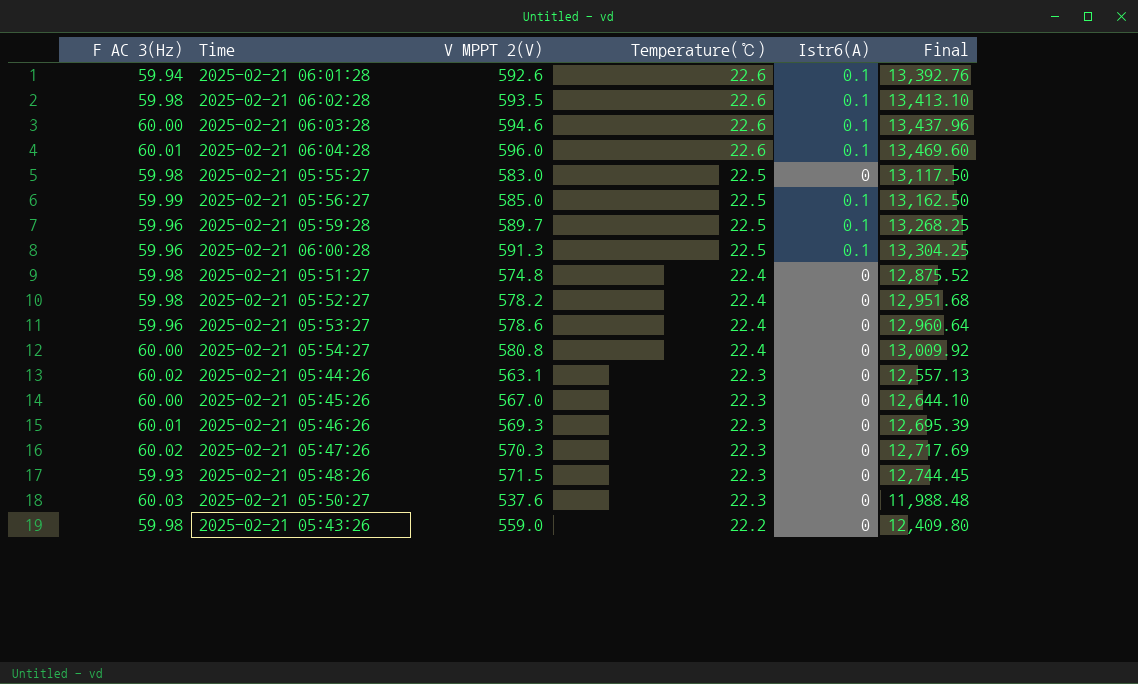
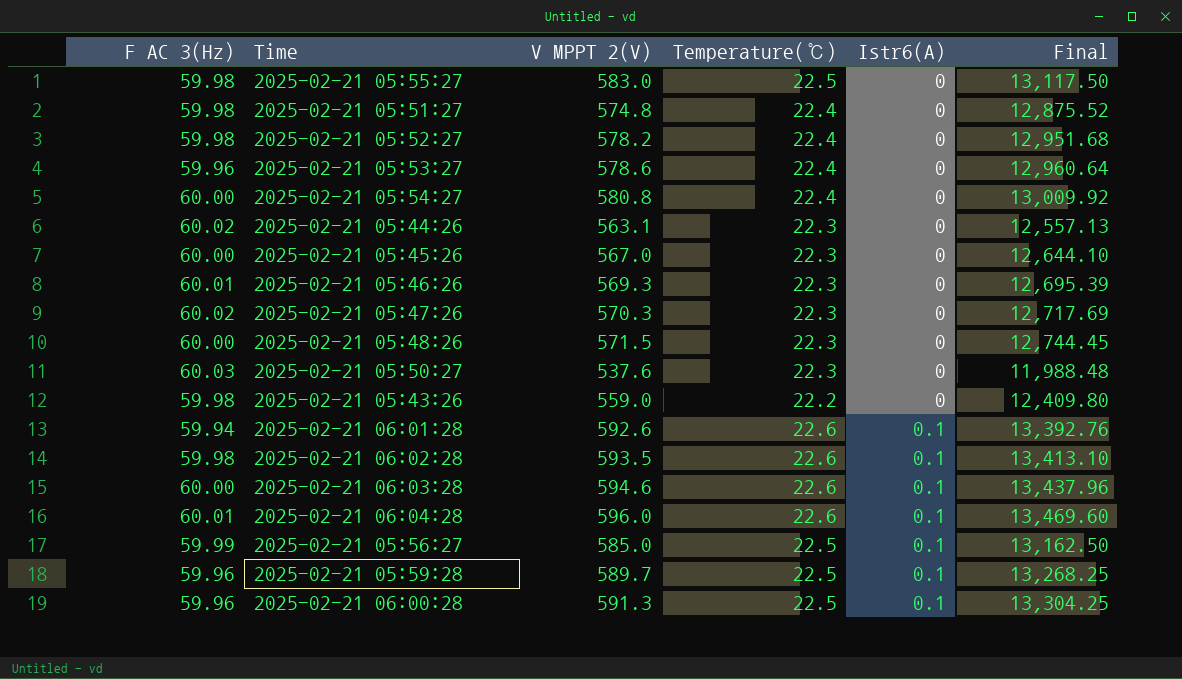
row order: Temperature(℃) descending -> Istr6(A) ascending
2025-02-21 05:48:26 | F AC 3(Hz): 59.93 -> 60.00

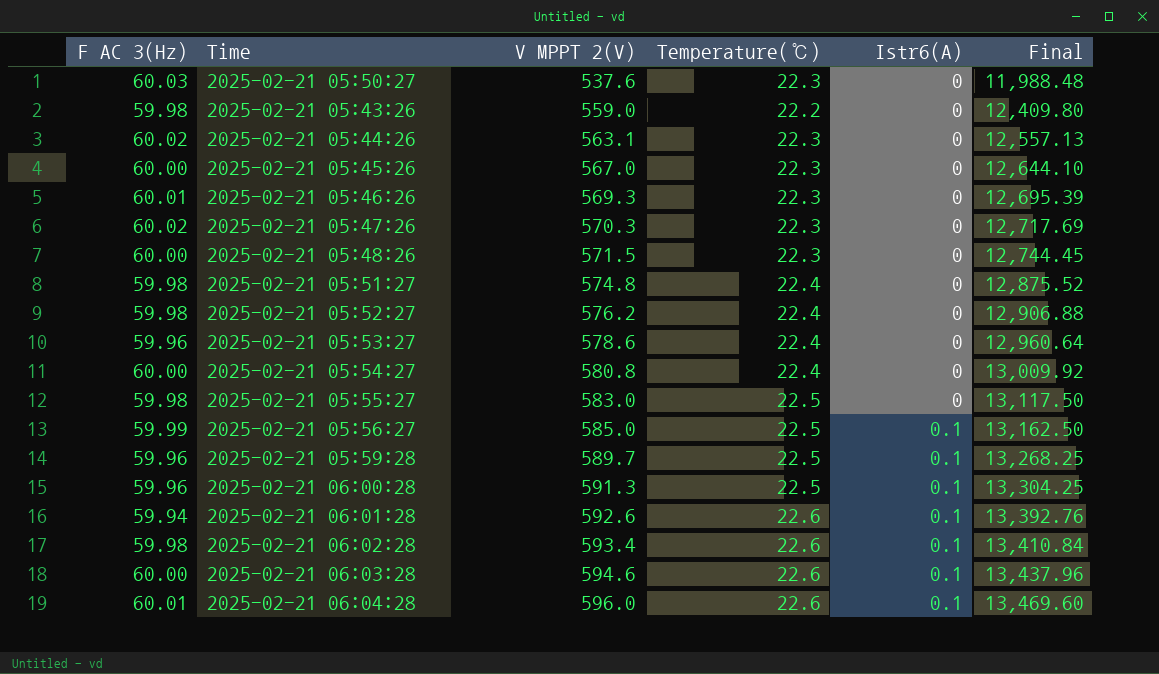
row order: Istr6(A) ascending -> V MPPT 2(V) ascending
2025-02-21 05:52:27 | V MPPT 2(V): 578.2 -> 576.2
2025-02-21 05:52:27 | Final: 12,951.68 -> 12,906.88
2025-02-21 06:02:28 | V MPPT 2(V): 593.5 -> 593.4
2025-02-21 06:02:28 | Final: 13,413.10 -> 13,410.84

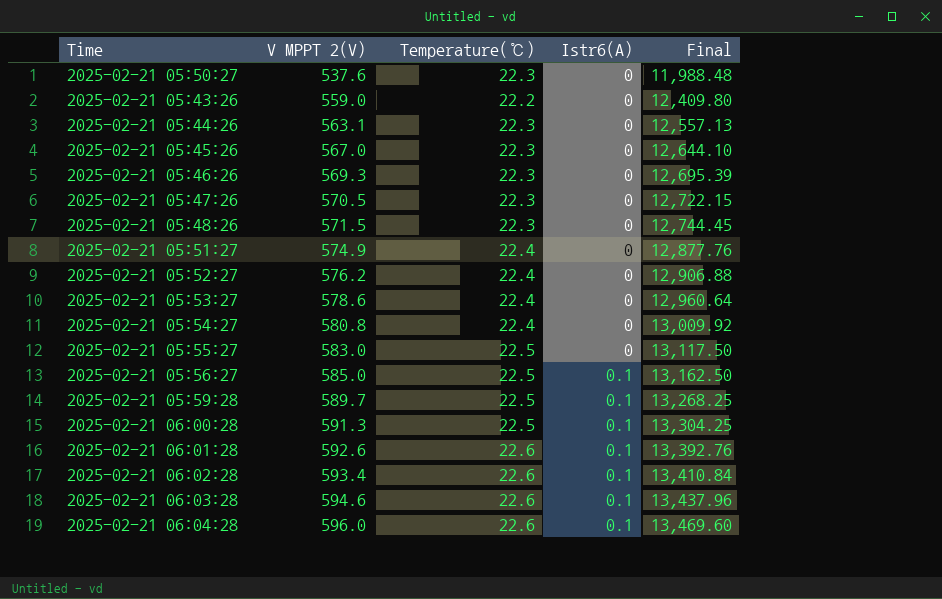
column F AC 3(Hz) | position: 1 -> none
2025-02-21 05:47:26 | V MPPT 2(V): 570.3 -> 570.5
2025-02-21 05:47:26 | Final: 12,717.69 -> 12,722.15
2025-02-21 05:51:27 | V MPPT 2(V): 574.8 -> 574.9
2025-02-21 05:51:27 | Final: 12,875.52 -> 12,877.76

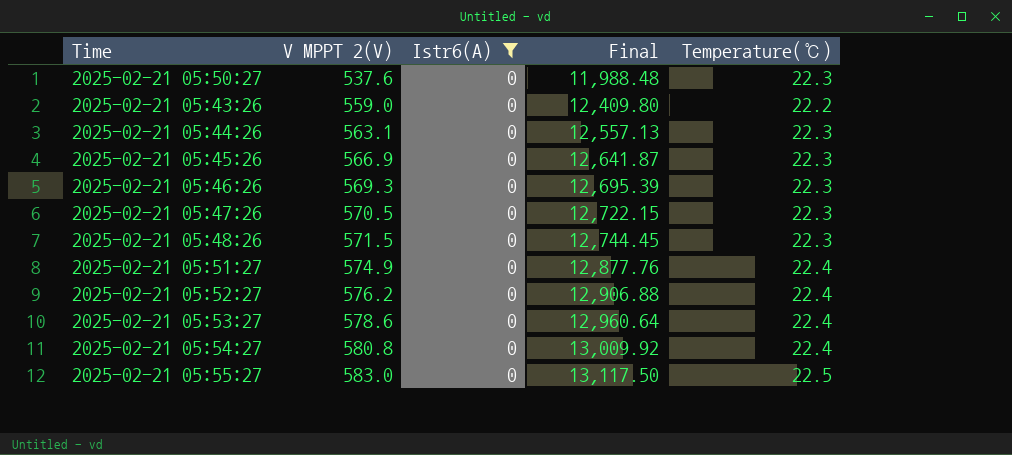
filter: none -> Istr6(A) = 0
column Temperature(℃) | position: 3 -> 5
2025-02-21 05:45:26 | V MPPT 2(V): 567.0 -> 566.9
2025-02-21 05:45:26 | Final: 12,644.10 -> 12,641.87

